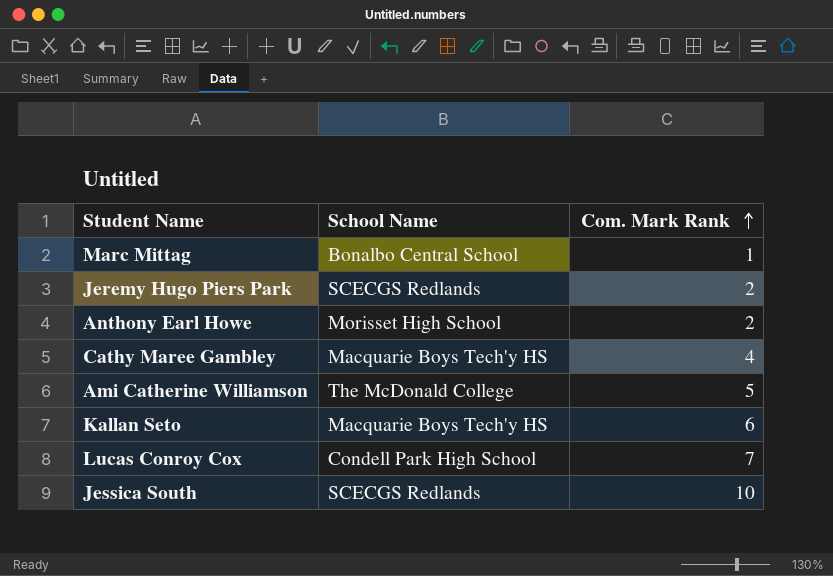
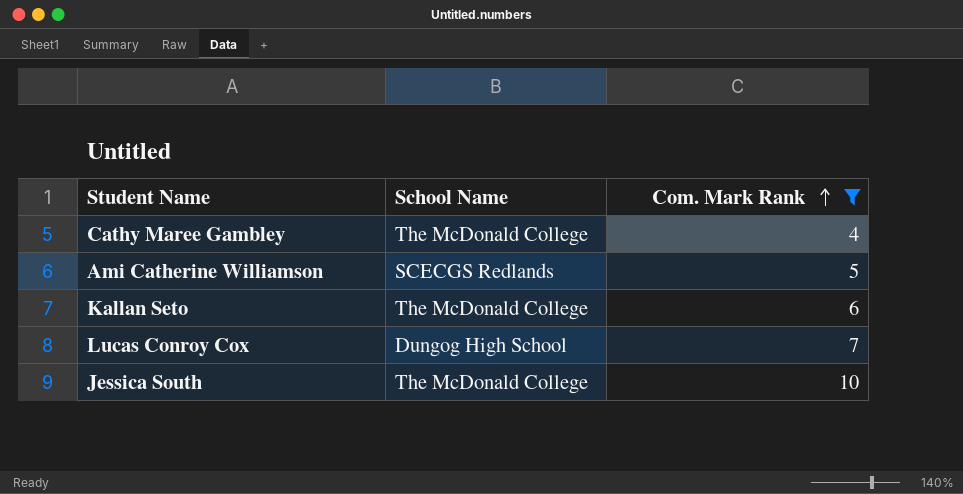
filter: none -> Com. Mark Rank >= 4
Cathy Maree Gambley | School Name: Macquarie Boys Tech'y HS -> The McDonald College
Ami Catherine Williamson | School Name: The McDonald College -> SCECGS Redlands
Kallan Seto | School Name: Macquarie Boys Tech'y HS -> The McDonald College
Lucas Conroy Cox | School Name: Condell Park High School -> Dungog High School
Jessica South | School Name: SCECGS Redlands -> The McDonald College

